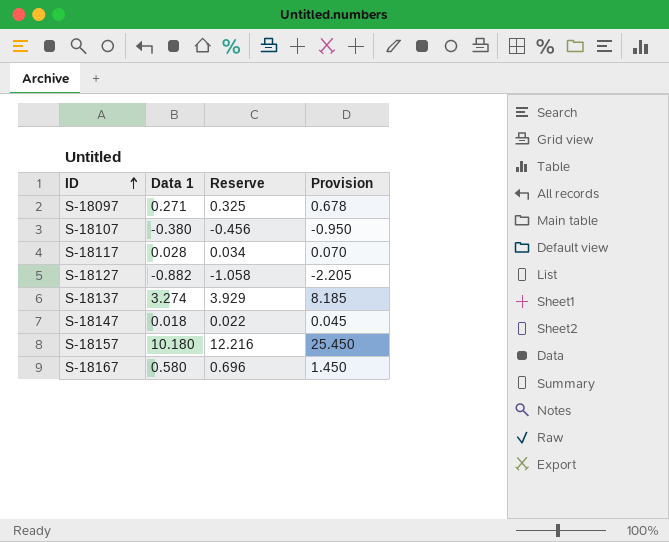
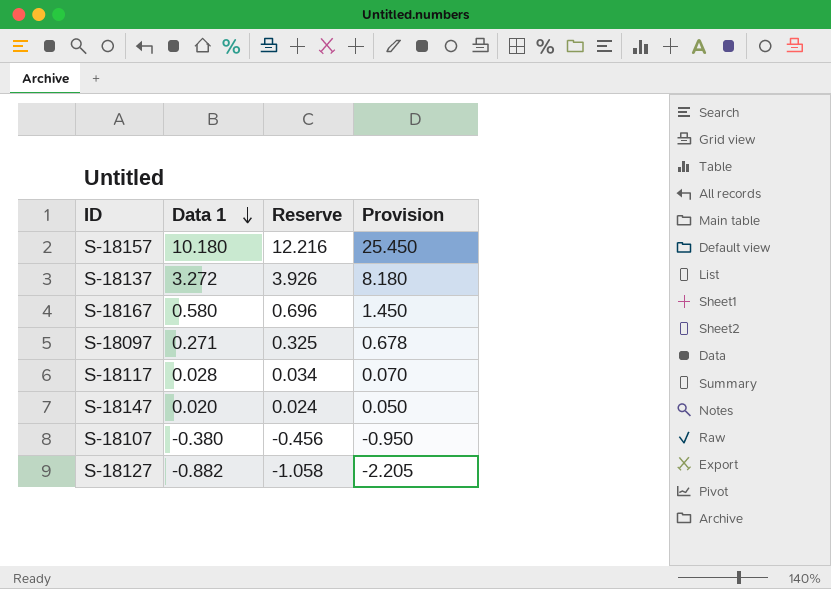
row order: ID ascending -> Data 1 descending
S-18137 | Data 1: 3.274 -> 3.272
S-18137 | Reserve: 3.929 -> 3.926
S-18137 | Provision: 8.185 -> 8.180
S-18147 | Data 1: 0.018 -> 0.020
S-18147 | Reserve: 0.022 -> 0.024
S-18147 | Provision: 0.045 -> 0.050

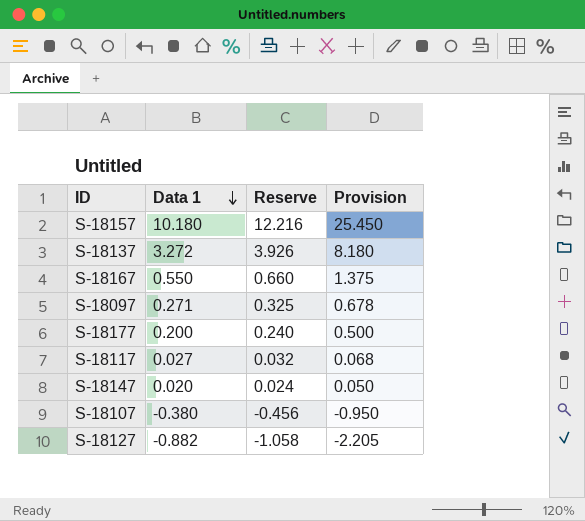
S-18167 | Data 1: 0.580 -> 0.550
S-18167 | Reserve: 0.696 -> 0.660
S-18167 | Provision: 1.450 -> 1.375
row S-18177: none -> 0.200 | 0.240 | 0.500
S-18117 | Data 1: 0.028 -> 0.027
S-18117 | Reserve: 0.034 -> 0.032
S-18117 | Provision: 0.070 -> 0.068

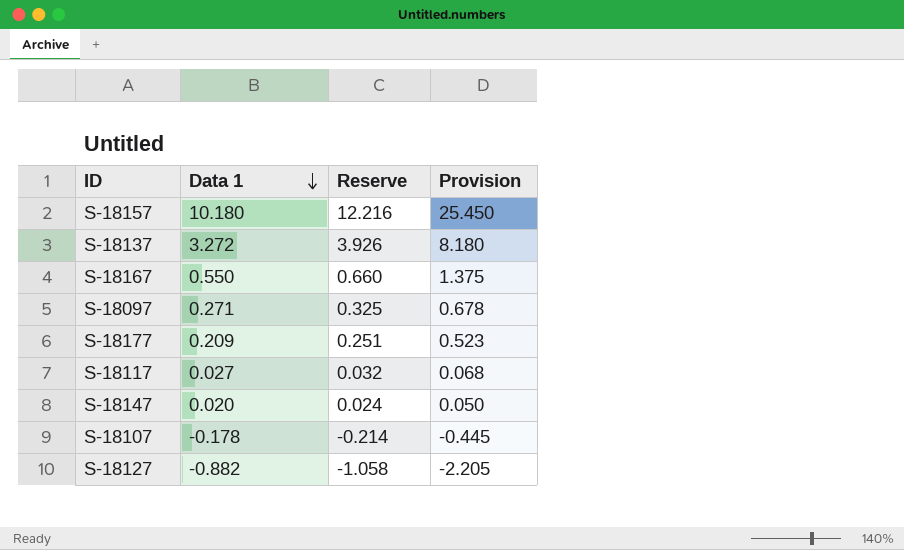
S-18177 | Data 1: 0.200 -> 0.209
S-18177 | Reserve: 0.240 -> 0.251
S-18177 | Provision: 0.500 -> 0.523
S-18107 | Data 1: -0.380 -> -0.178
S-18107 | Reserve: -0.456 -> -0.214
S-18107 | Provision: -0.950 -> -0.445

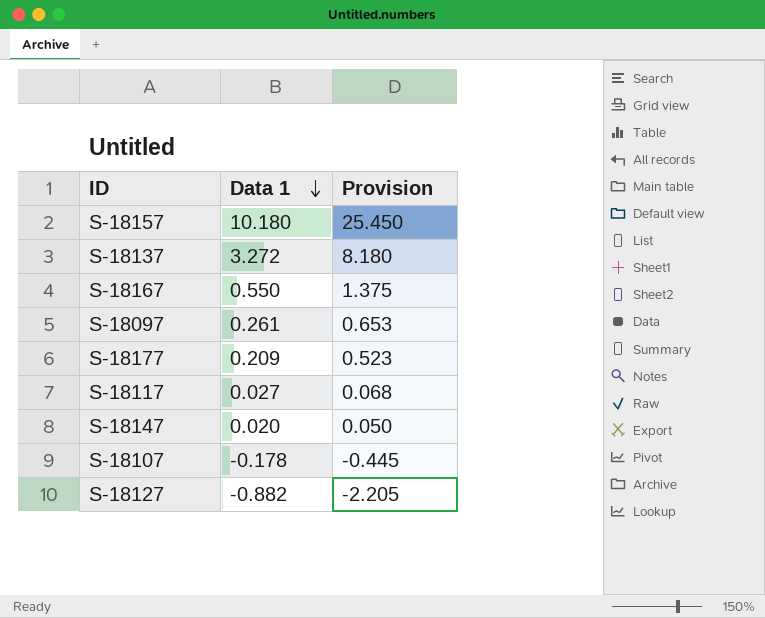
column Reserve | formula: [Data 1] * 1.2 -> none
S-18097 | Data 1: 0.271 -> 0.261
S-18097 | Provision: 0.678 -> 0.653

